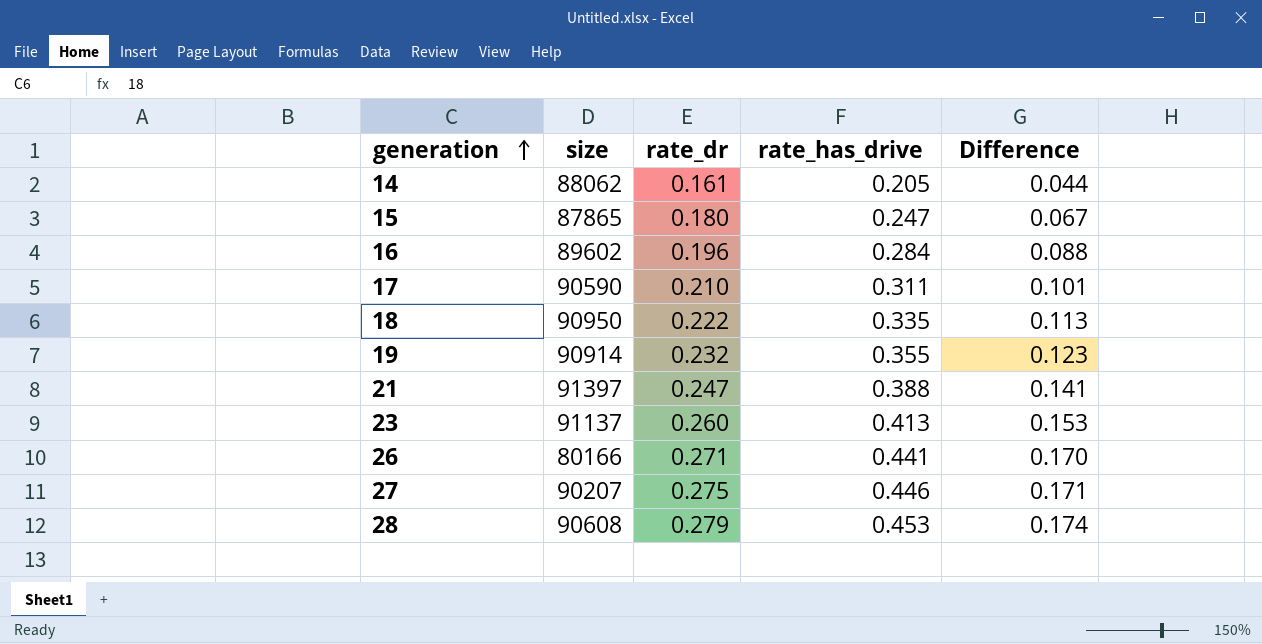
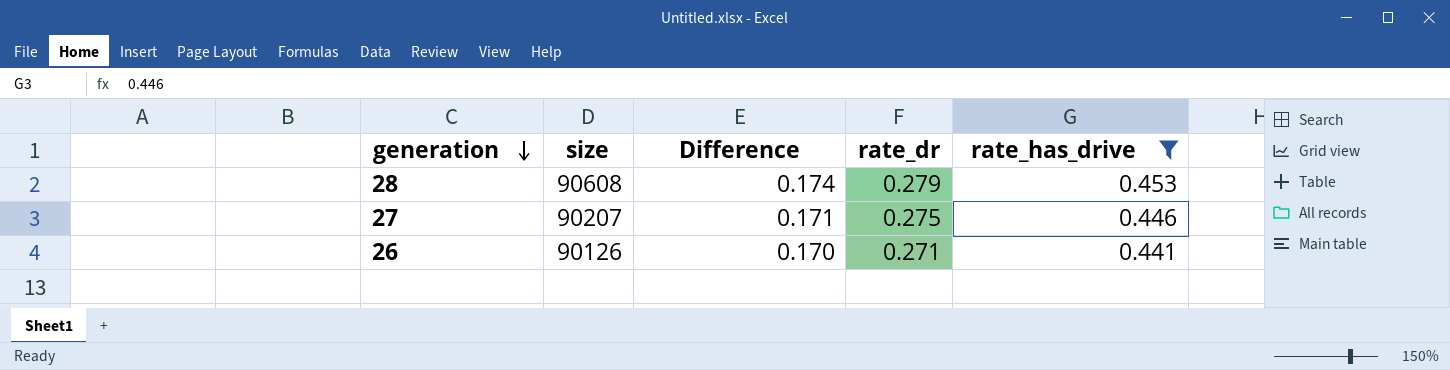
filter: none -> rate_has_drive >= 0.441
row order: generation ascending -> generation descending
column Difference | position: 5 -> 3
26 | size: 80166 -> 90126

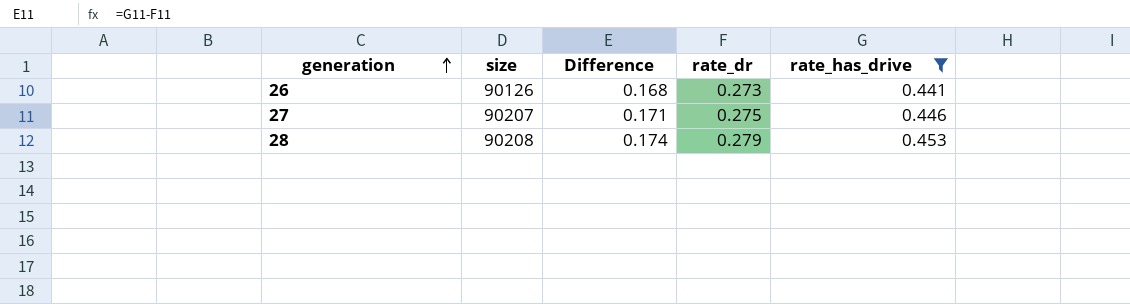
row order: generation descending -> generation ascending
26 | Difference: 0.170 -> 0.168
26 | rate_dr: 0.271 -> 0.273
28 | size: 90608 -> 90208

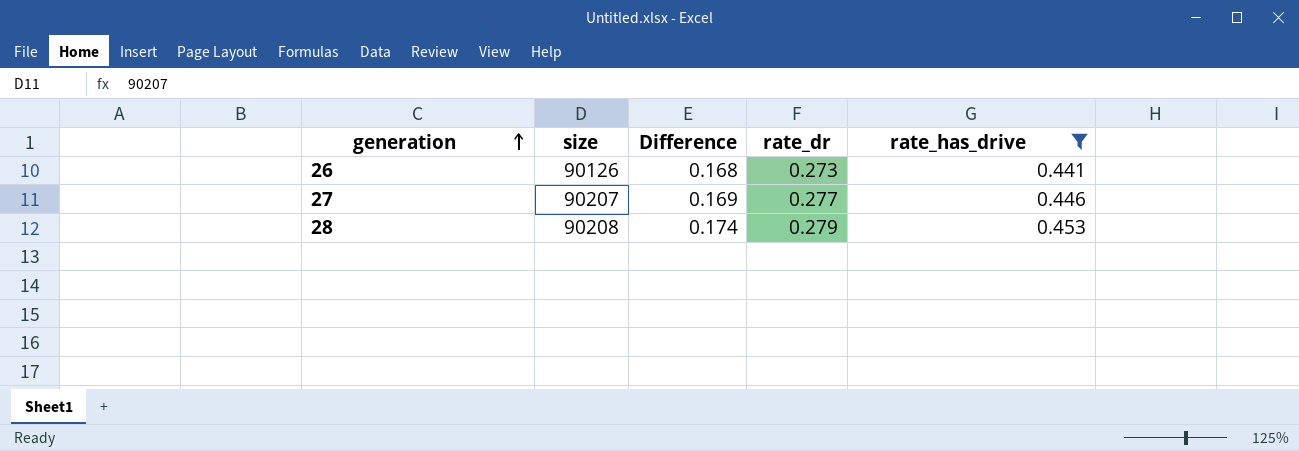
27 | Difference: 0.171 -> 0.169
27 | rate_dr: 0.275 -> 0.277

